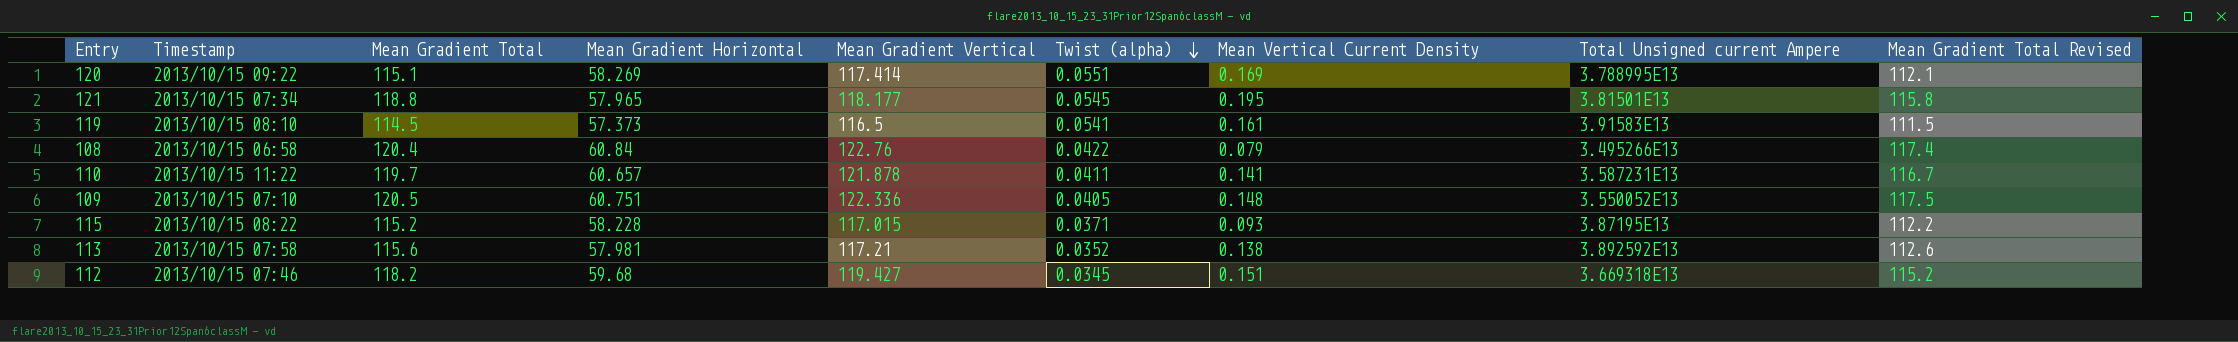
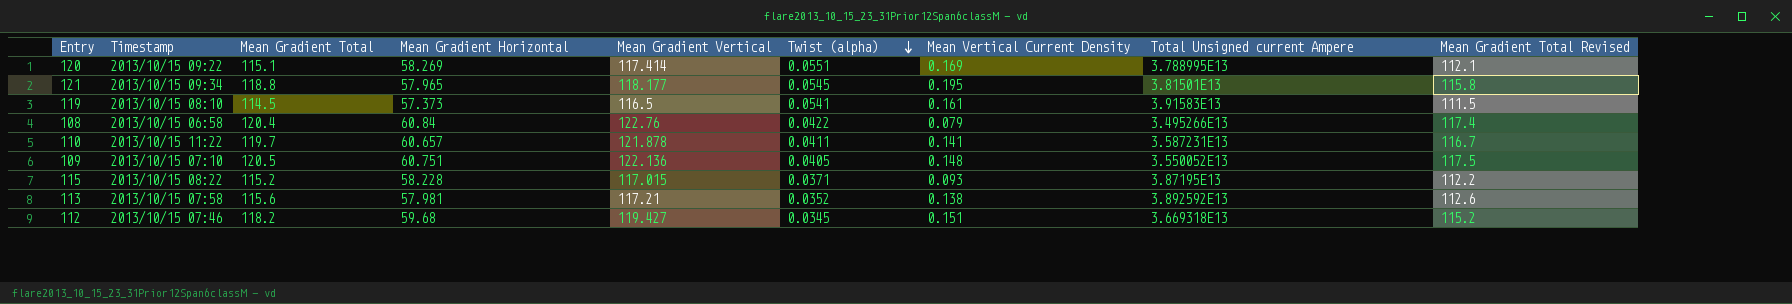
121 | Timestamp: 2013/10/15 07:34 -> 2013/10/15 09:34
109 | Mean Gradient Vertical: 122.336 -> 122.136

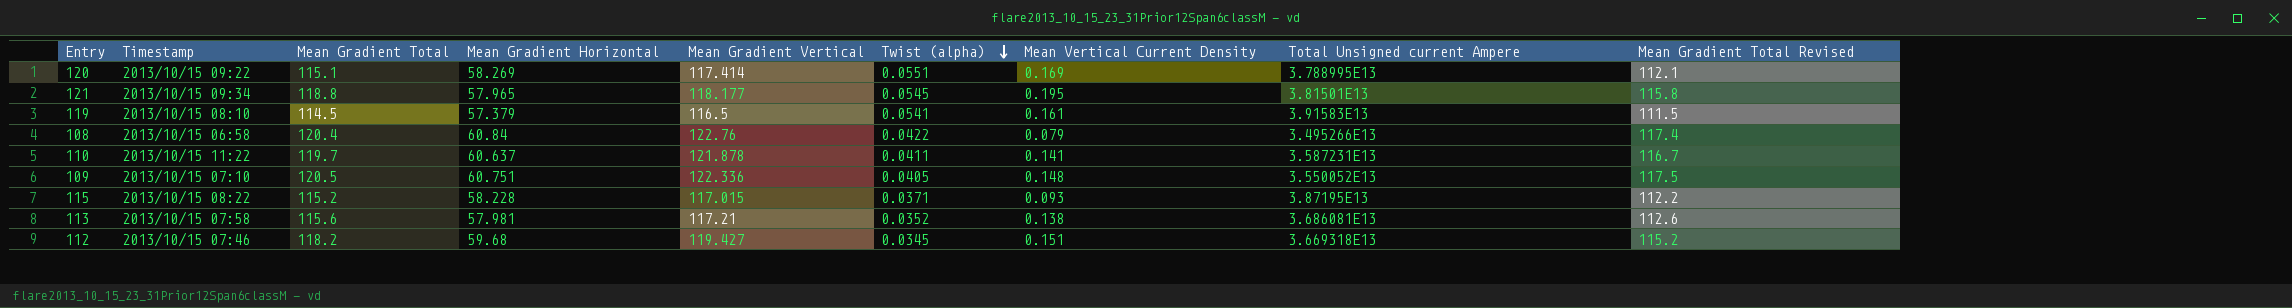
119 | Mean Gradient Horizontal: 57.373 -> 57.379
110 | Mean Gradient Horizontal: 60.657 -> 60.637
109 | Mean Gradient Vertical: 122.136 -> 122.336
113 | Total Unsigned current Ampere: 3.892592E13 -> 3.686081E13

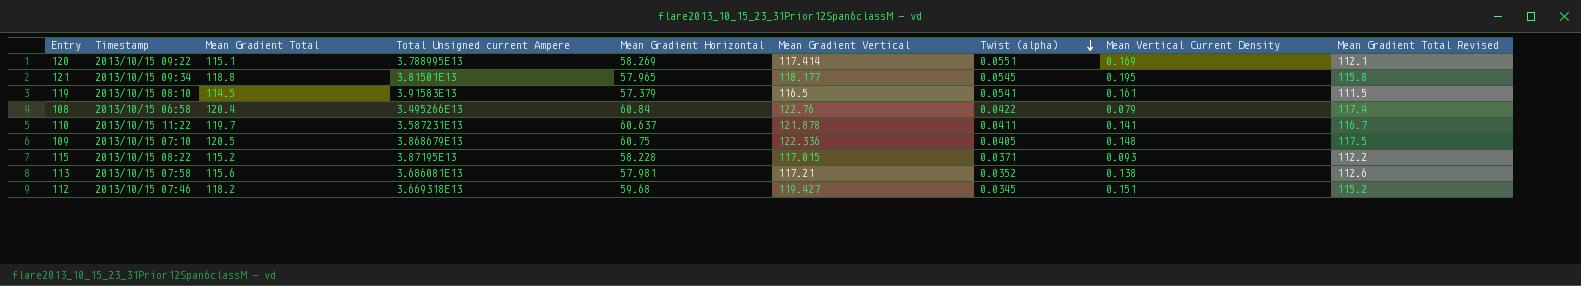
column Total Unsigned current Ampere | position: 8 -> 4
109 | Total Unsigned current Ampere: 3.550052E13 -> 3.868679E13
109 | Mean Gradient Horizontal: 60.751 -> 60.75

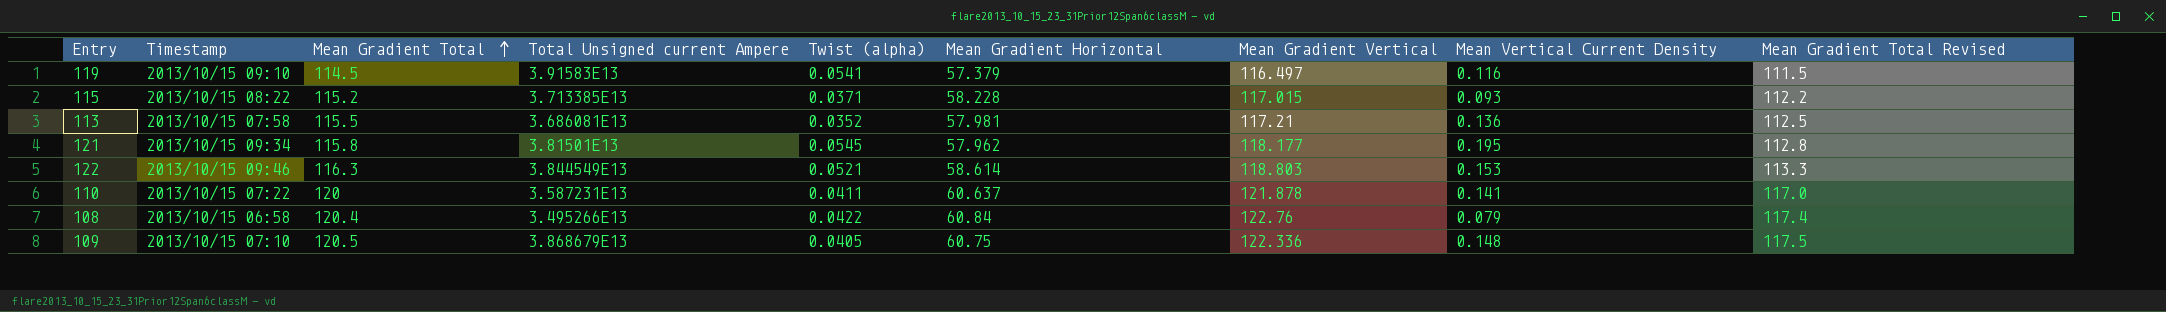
row order: Twist (alpha) descending -> Mean Gradient Total ascending
column Twist (alpha) | position: 7 -> 5
row 120: 2013/10/15 09:22 | 115.1 | 3.788995E13 | 58.269 | 117.414 | 0.0551 | 0.169 | 112.1 -> none
row 112: 2013/10/15 07:46 | 118.2 | 3.669318E13 | 59.68 | 119.427 | 0.0345 | 0.151 | 115.2 -> none
119 | Timestamp: 2013/10/15 08:10 -> 2013/10/15 09:10
119 | Mean Gradient Vertical: 116.5 -> 116.497
119 | Mean Vertical Current Density: 0.161 -> 0.116
115 | Total Unsigned current Ampere: 3.87195E13 -> 3.713385E13
113 | Mean Gradient Total: 115.6 -> 115.5
113 | Mean Vertical Current Density: 0.138 -> 0.136
113 | Mean Gradient Total Revised: 112.6 -> 112.5
121 | Mean Gradient Total: 118.8 -> 115.8
121 | Mean Gradient Horizontal: 57.965 -> 57.962
121 | Mean Gradient Total Revised: 115.8 -> 112.8
row 122: none -> 2013/10/15 09:46 | 116.3 | 3.844549E13 | 0.0521 | 58.614 | 118.803 | 0.153 | 113.3
110 | Timestamp: 2013/10/15 11:22 -> 2013/10/15 07:22
110 | Mean Gradient Total: 119.7 -> 120
110 | Mean Gradient Total Revised: 116.7 -> 117.0

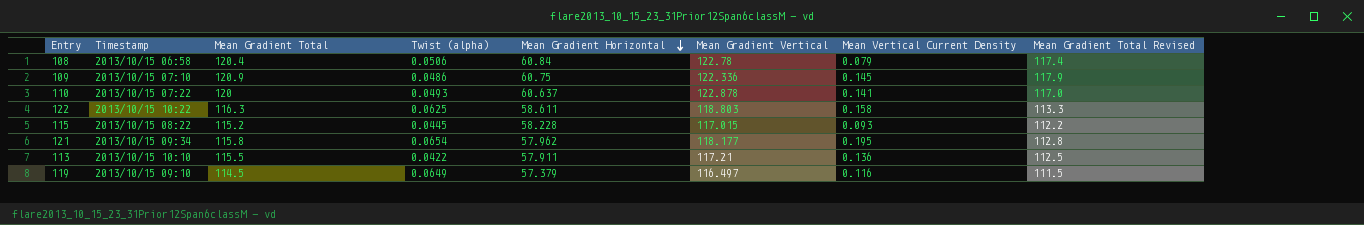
row order: Mean Gradient Total ascending -> Mean Gradient Horizontal descending
column Total Unsigned current Ampere | position: 4 -> none
108 | Twist (alpha): 0.0422 -> 0.0506
108 | Mean Gradient Vertical: 122.76 -> 122.78
109 | Mean Gradient Total: 120.5 -> 120.9
109 | Twist (alpha): 0.0405 -> 0.0486
109 | Mean Vertical Current Density: 0.148 -> 0.145
109 | Mean Gradient Total Revised: 117.5 -> 117.9
110 | Twist (alpha): 0.0411 -> 0.0493
110 | Mean Gradient Vertical: 121.878 -> 122.878
122 | Timestamp: 2013/10/15 09:46 -> 2013/10/15 10:22
122 | Twist (alpha): 0.0521 -> 0.0625
122 | Mean Gradient Horizontal: 58.614 -> 58.611
122 | Mean Vertical Current Density: 0.153 -> 0.158
115 | Twist (alpha): 0.0371 -> 0.0445
121 | Twist (alpha): 0.0545 -> 0.0654
113 | Timestamp: 2013/10/15 07:58 -> 2013/10/15 10:10
113 | Twist (alpha): 0.0352 -> 0.0422
113 | Mean Gradient Horizontal: 57.981 -> 57.911
119 | Twist (alpha): 0.0541 -> 0.0649

